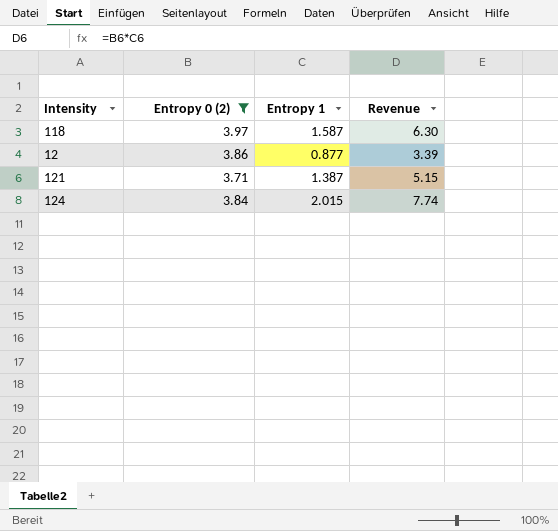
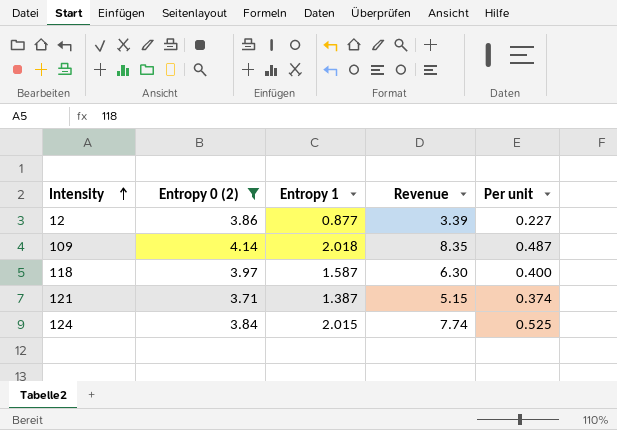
row order: none -> Intensity ascending
column Per unit | formula: none -> [Entropy 1] / [Entropy 0 (2)]
row 109: none -> 4.14 | 2.018 | 8.35 | 0.487

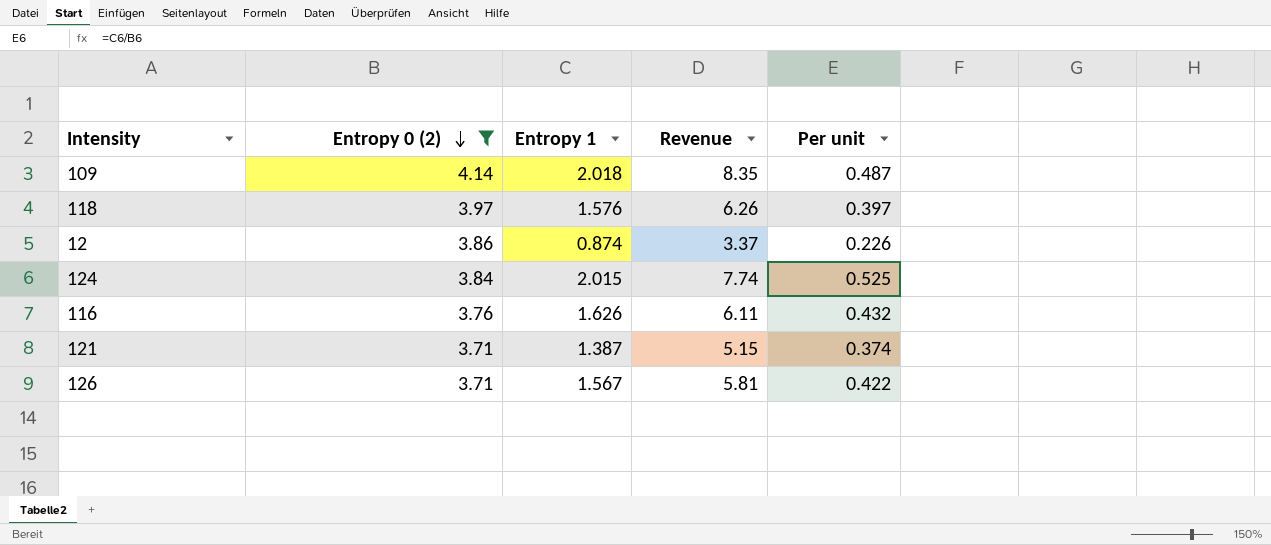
row order: Intensity ascending -> Entropy 0 (2) descending
118 | Entropy 1: 1.587 -> 1.576
118 | Revenue: 6.30 -> 6.26
118 | Per unit: 0.400 -> 0.397
12 | Entropy 1: 0.877 -> 0.874
12 | Revenue: 3.39 -> 3.37
12 | Per unit: 0.227 -> 0.226
row 116: none -> 3.76 | 1.626 | 6.11 | 0.432
row 126: none -> 3.71 | 1.567 | 5.81 | 0.422

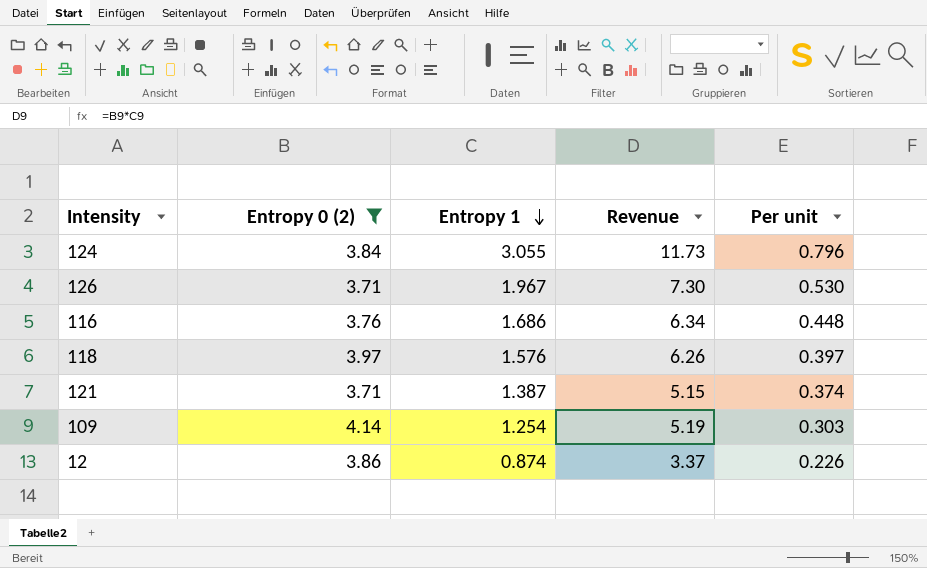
row order: Entropy 0 (2) descending -> Entropy 1 descending
124 | Entropy 1: 2.015 -> 3.055
124 | Revenue: 7.74 -> 11.73
124 | Per unit: 0.525 -> 0.796
126 | Entropy 1: 1.567 -> 1.967
126 | Revenue: 5.81 -> 7.30
126 | Per unit: 0.422 -> 0.530
116 | Entropy 1: 1.626 -> 1.686
116 | Revenue: 6.11 -> 6.34
116 | Per unit: 0.432 -> 0.448
109 | Entropy 1: 2.018 -> 1.254
109 | Revenue: 8.35 -> 5.19
109 | Per unit: 0.487 -> 0.303

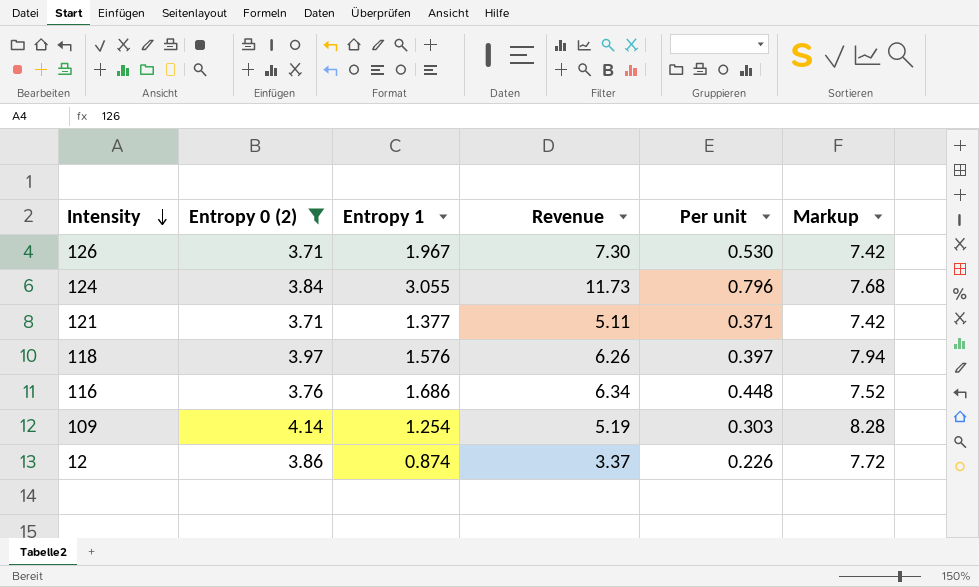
row order: Entropy 1 descending -> Intensity descending
column Markup | formula: none -> [Entropy 0 (2)] * 2
121 | Entropy 1: 1.387 -> 1.377
121 | Revenue: 5.15 -> 5.11
121 | Per unit: 0.374 -> 0.371

